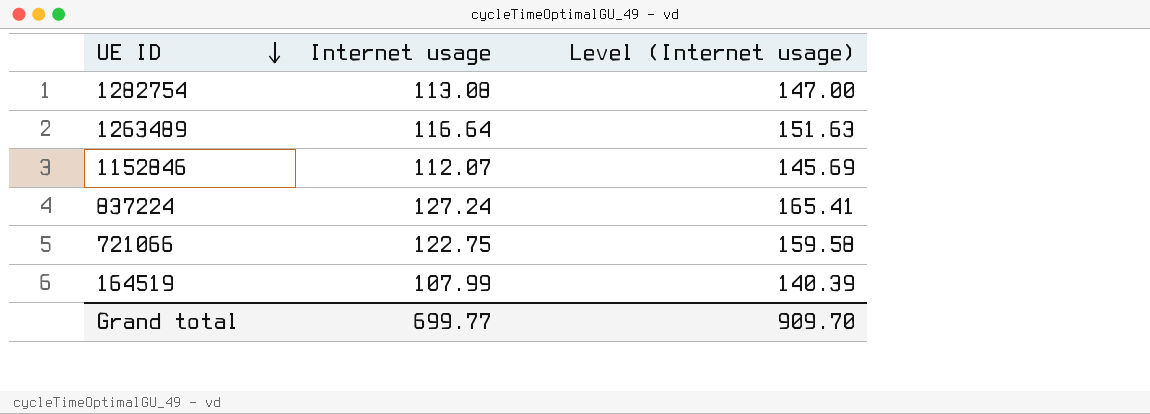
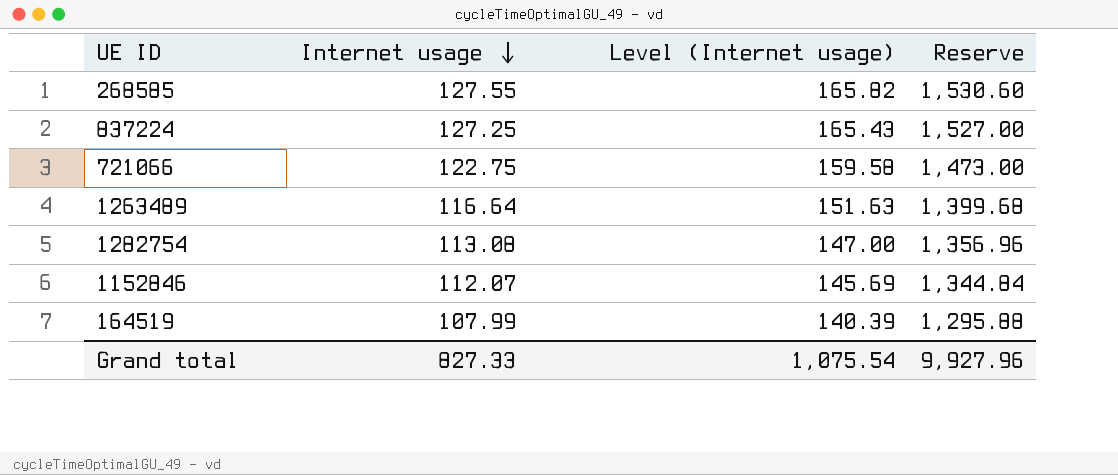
row order: UE ID descending -> Internet usage descending
column Reserve | formula: none -> [Internet usage] * 12
row 268585: none -> 127.55 | 165.82 | 1,530.60
837224 | Internet usage: 127.24 -> 127.25
837224 | Level (Internet usage): 165.41 -> 165.43
Grand total | Internet usage: 699.77 -> 827.33
Grand total | Level (Internet usage): 909.70 -> 1,075.54

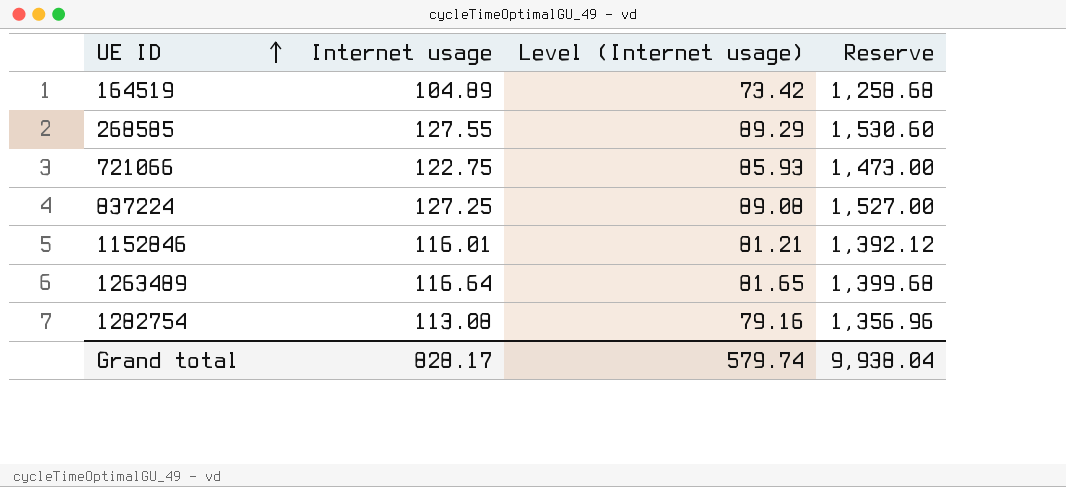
row order: Internet usage descending -> UE ID ascending
column Level (Internet usage) | formula: [Internet usage] * 1.3 -> [Internet usage] * 0.7
164519 | Internet usage: 107.99 -> 104.89
164519 | Reserve: 1,295.88 -> 1,258.68
1152846 | Internet usage: 112.07 -> 116.01
1152846 | Reserve: 1,344.84 -> 1,392.12
Grand total | Internet usage: 827.33 -> 828.17
Grand total | Level (Internet usage): 1,075.54 -> 579.74
Grand total | Reserve: 9,927.96 -> 9,938.04

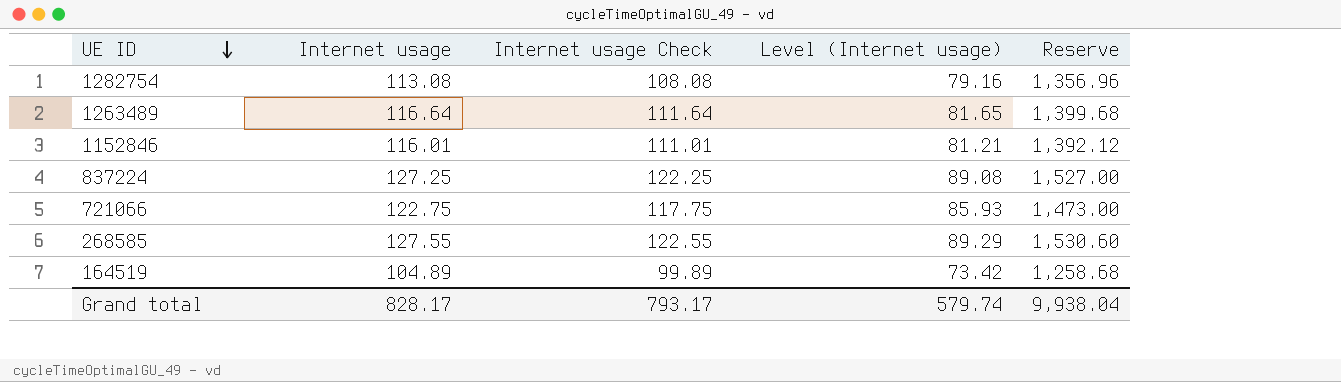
row order: UE ID ascending -> UE ID descending
column Internet usage Check | formula: none -> [Internet usage] - 5

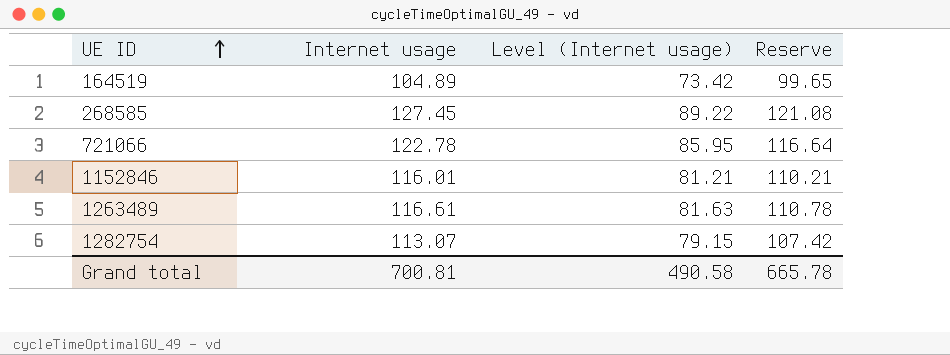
row order: UE ID descending -> UE ID ascending
column Internet usage Check | formula: [Internet usage] - 5 -> none
column Reserve | formula: [Internet usage] * 12 -> [Internet usage] * 0.95
row 837224: 127.25 | 122.25 | 89.08 | 1,527.00 -> none
268585 | Internet usage: 127.55 -> 127.45
268585 | Level (Internet usage): 89.29 -> 89.22
721066 | Internet usage: 122.75 -> 122.78
721066 | Level (Internet usage): 85.93 -> 85.95
1263489 | Internet usage: 116.64 -> 116.61
1263489 | Level (Internet usage): 81.65 -> 81.63
1282754 | Internet usage: 113.08 -> 113.07
1282754 | Level (Internet usage): 79.16 -> 79.15
Grand total | Internet usage: 828.17 -> 700.81
Grand total | Level (Internet usage): 579.74 -> 490.58
Grand total | Reserve: 9,938.04 -> 665.78

